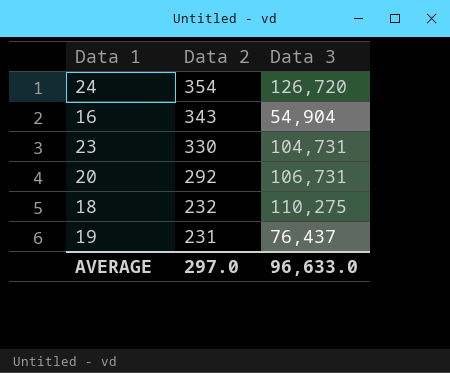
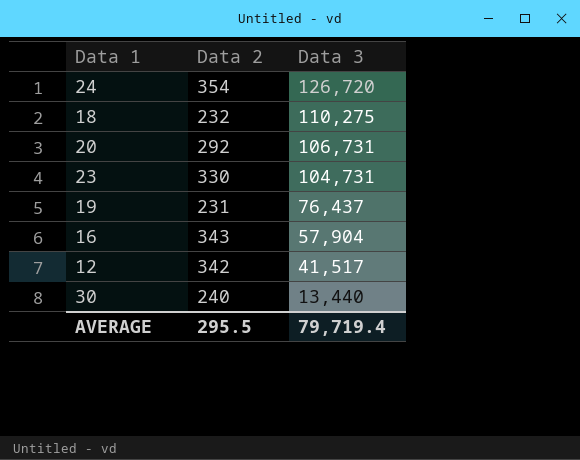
row order: Data 2 descending -> Data 3 descending
16 | Data 3: 54,904 -> 57,904
row 12: none -> 342 | 41,517
row 30: none -> 240 | 13,440
AVERAGE | Data 2: 297.0 -> 295.5
AVERAGE | Data 3: 96,633.0 -> 79,719.4

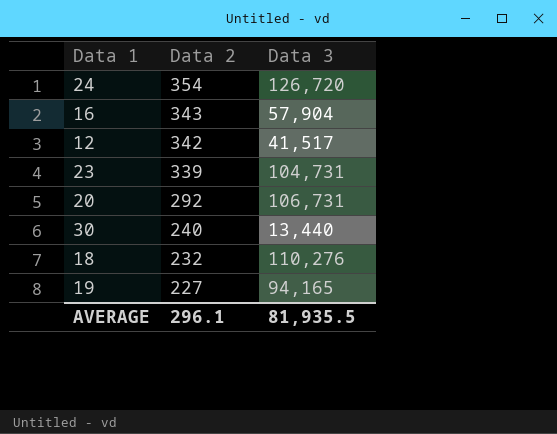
row order: Data 3 descending -> Data 2 descending
23 | Data 2: 330 -> 339
18 | Data 3: 110,275 -> 110,276
19 | Data 2: 231 -> 227
19 | Data 3: 76,437 -> 94,165
AVERAGE | Data 2: 295.5 -> 296.1
AVERAGE | Data 3: 79,719.4 -> 81,935.5

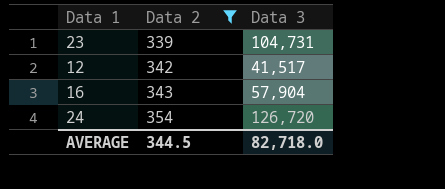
filter: none -> Data 2 >= 339
row order: Data 2 descending -> Data 2 ascending
AVERAGE | Data 2: 296.1 -> 344.5
AVERAGE | Data 3: 81,935.5 -> 82,718.0

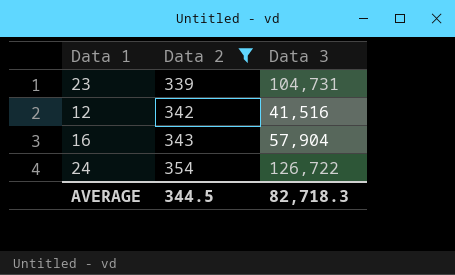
12 | Data 3: 41,517 -> 41,516
24 | Data 3: 126,720 -> 126,722
AVERAGE | Data 3: 82,718.0 -> 82,718.3

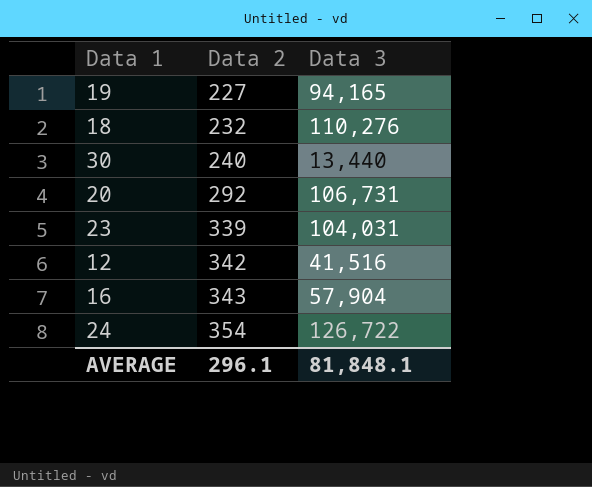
filter: Data 2 >= 339 -> none
23 | Data 3: 104,731 -> 104,031
AVERAGE | Data 2: 344.5 -> 296.1
AVERAGE | Data 3: 82,718.3 -> 81,848.1

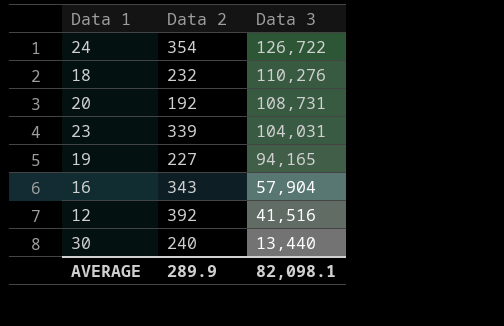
row order: Data 2 ascending -> Data 3 descending
20 | Data 2: 292 -> 192
20 | Data 3: 106,731 -> 108,731
12 | Data 2: 342 -> 392
AVERAGE | Data 2: 296.1 -> 289.9
AVERAGE | Data 3: 81,848.1 -> 82,098.1

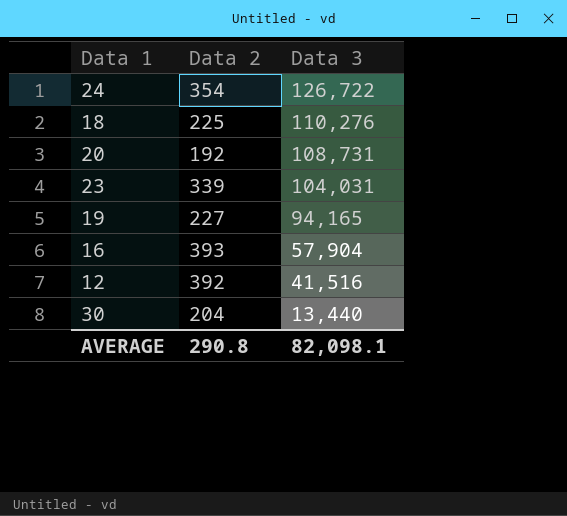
18 | Data 2: 232 -> 225
16 | Data 2: 343 -> 393
30 | Data 2: 240 -> 204
AVERAGE | Data 2: 289.9 -> 290.8

